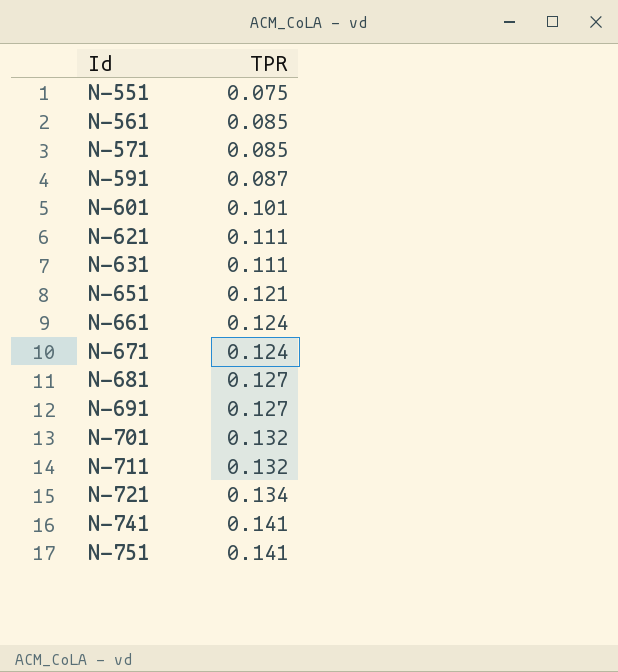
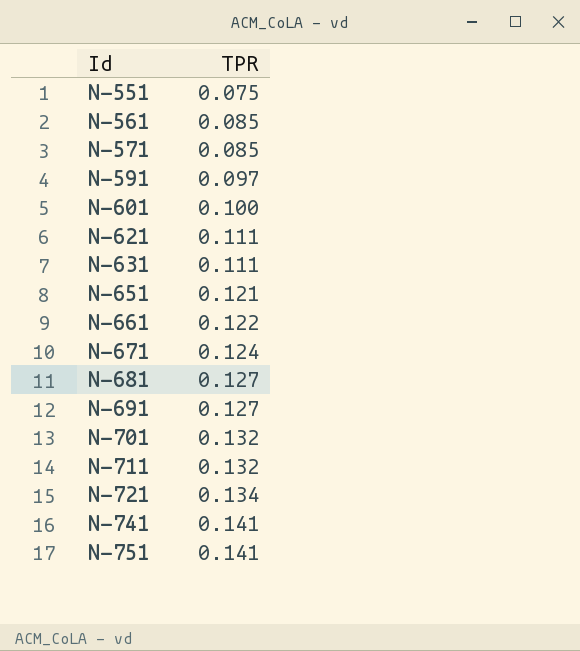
N-591 | TPR: 0.087 -> 0.097
N-601 | TPR: 0.101 -> 0.100
N-661 | TPR: 0.124 -> 0.122

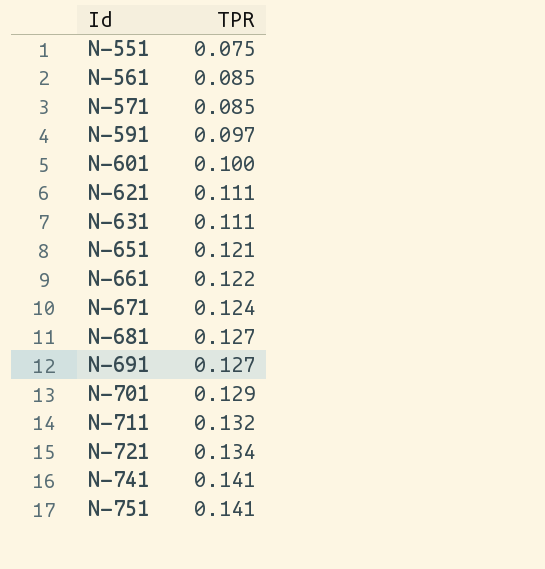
N-701 | TPR: 0.132 -> 0.129

